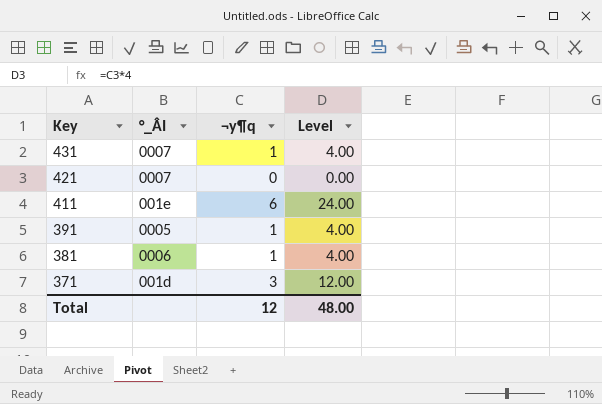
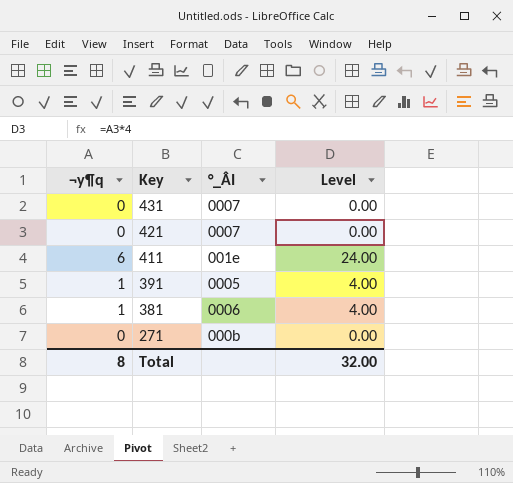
column ¬y¶q | position: 3 -> 1
row 371: 001d | 3 | 12.00 -> none
431 | ¬y¶q: 1 -> 0
431 | Level: 4.00 -> 0.00
row 271: none -> 0 | 000b | 0.00
Total | ¬y¶q: 12 -> 8
Total | Level: 48.00 -> 32.00

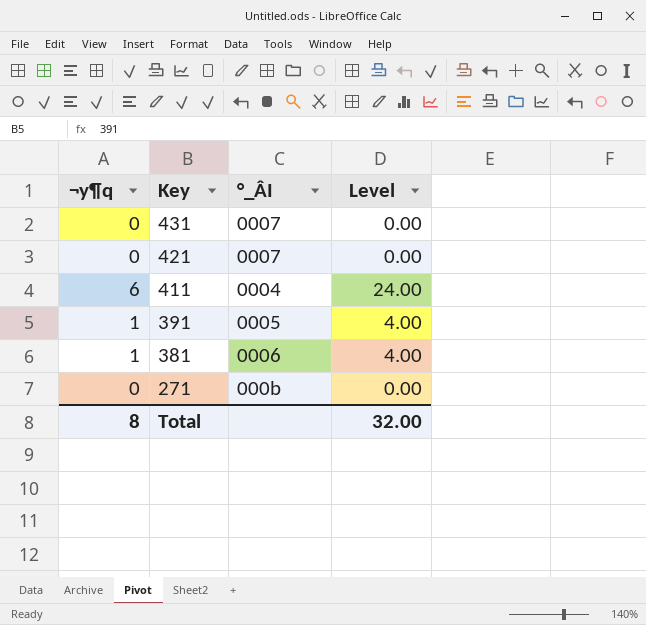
411 | °_ÂI: 001e -> 0004

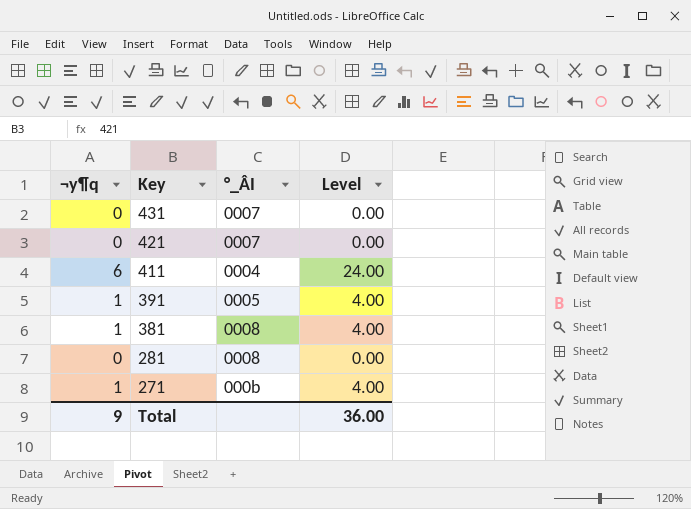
381 | °_ÂI: 0006 -> 0008
row 281: none -> 0 | 0008 | 0.00
271 | ¬y¶q: 0 -> 1
271 | Level: 0.00 -> 4.00
Total | ¬y¶q: 8 -> 9
Total | Level: 32.00 -> 36.00

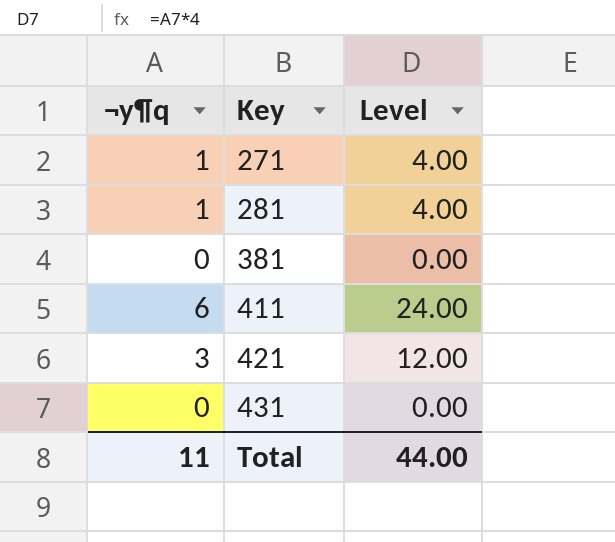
row order: Key descending -> Key ascending
column °_ÂI | position: 3 -> none
row 391: 1 | 0005 | 4.00 -> none
281 | ¬y¶q: 0 -> 1
281 | Level: 0.00 -> 4.00
381 | ¬y¶q: 1 -> 0
381 | Level: 4.00 -> 0.00
421 | ¬y¶q: 0 -> 3
421 | Level: 0.00 -> 12.00
Total | ¬y¶q: 9 -> 11
Total | Level: 36.00 -> 44.00

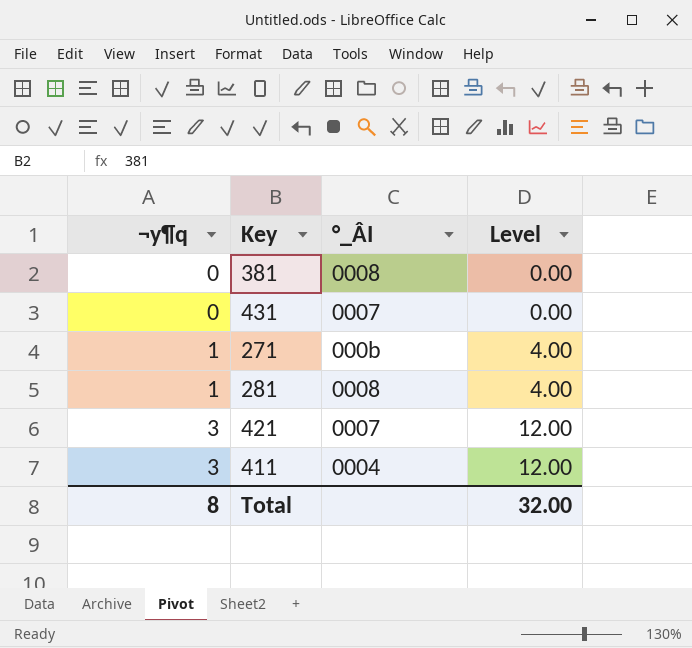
row order: Key ascending -> ¬y¶q ascending
column °_ÂI | position: none -> 3
411 | ¬y¶q: 6 -> 3
411 | Level: 24.00 -> 12.00
Total | ¬y¶q: 11 -> 8
Total | Level: 44.00 -> 32.00

